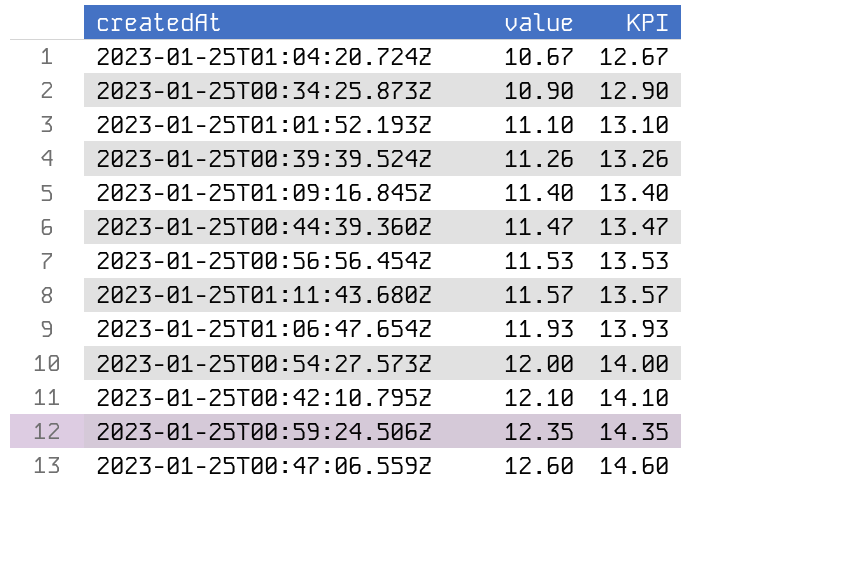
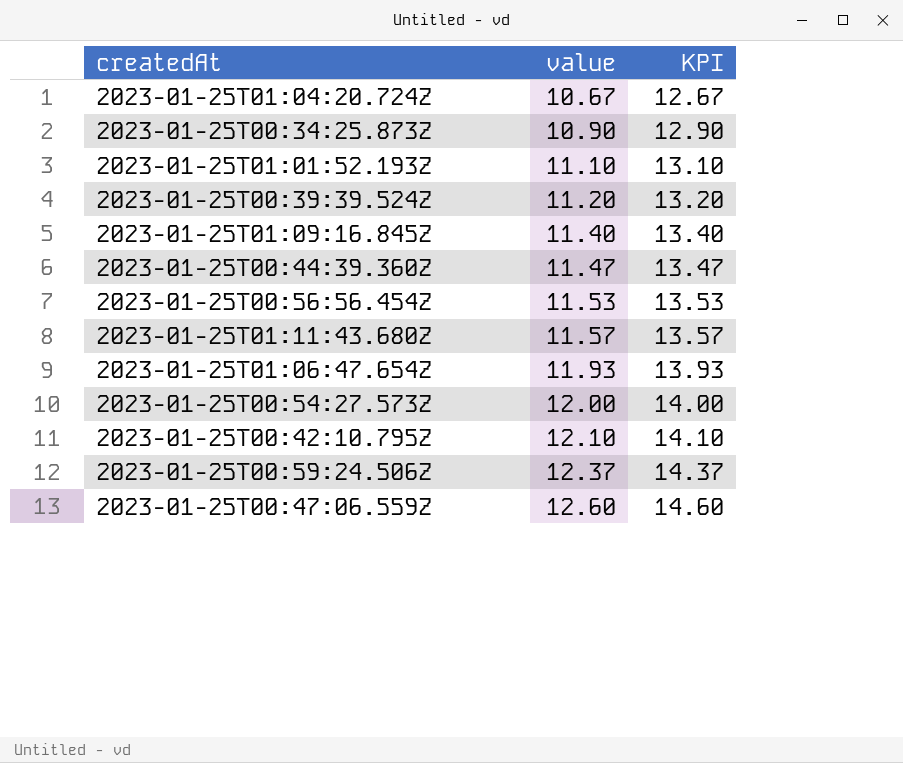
2023-01-25T00:39:39.524Z | value: 11.26 -> 11.20
2023-01-25T00:39:39.524Z | KPI: 13.26 -> 13.20
2023-01-25T00:59:24.506Z | value: 12.35 -> 12.37
2023-01-25T00:59:24.506Z | KPI: 14.35 -> 14.37

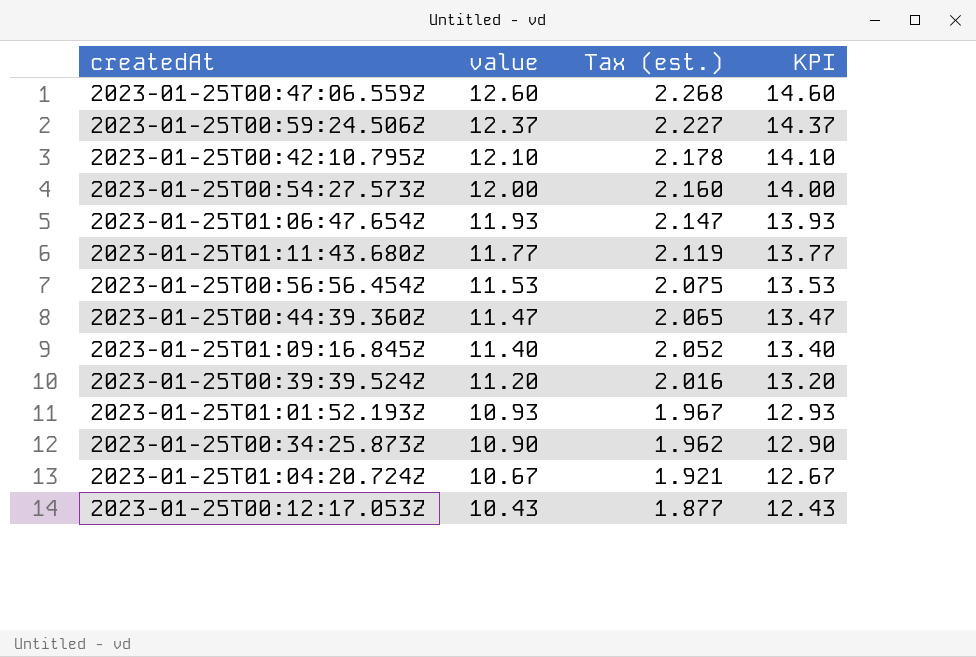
row order: value ascending -> value descending
column Tax (est.) | formula: none -> [value] * 0.18
2023-01-25T01:11:43.680Z | value: 11.57 -> 11.77
2023-01-25T01:11:43.680Z | KPI: 13.57 -> 13.77
2023-01-25T01:01:52.193Z | value: 11.10 -> 10.93
2023-01-25T01:01:52.193Z | KPI: 13.10 -> 12.93
row 2023-01-25T00:12:17.053Z: none -> 10.43 | 1.877 | 12.43

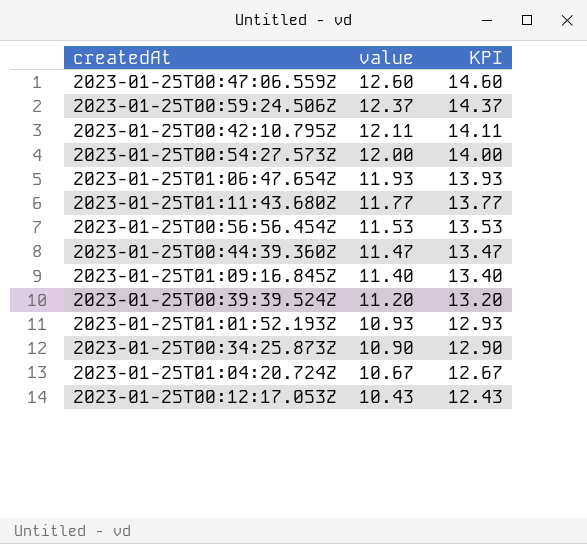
column Tax (est.) | formula: [value] * 0.18 -> none
2023-01-25T00:42:10.795Z | value: 12.10 -> 12.11
2023-01-25T00:42:10.795Z | KPI: 14.10 -> 14.11

